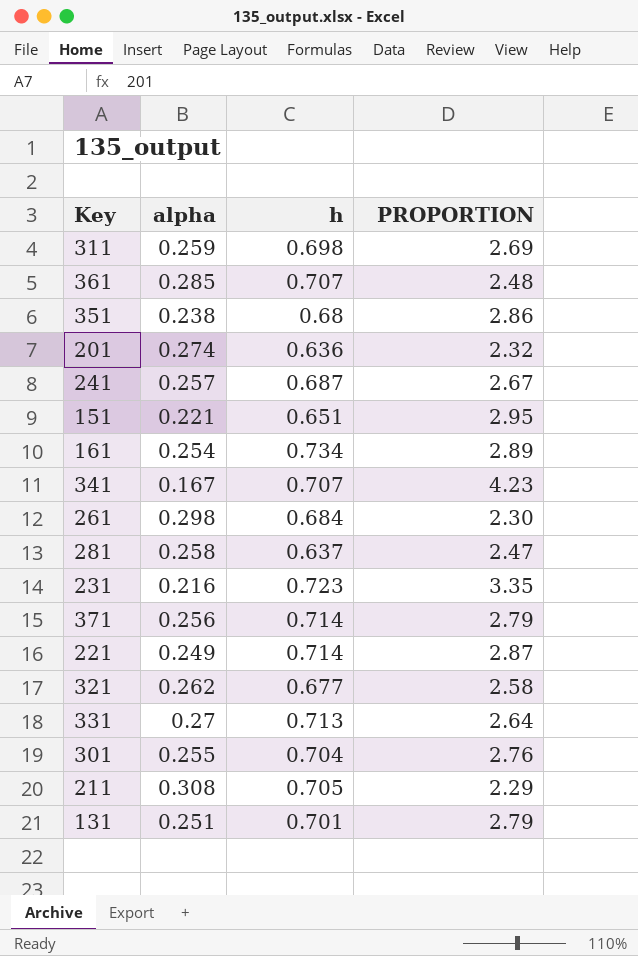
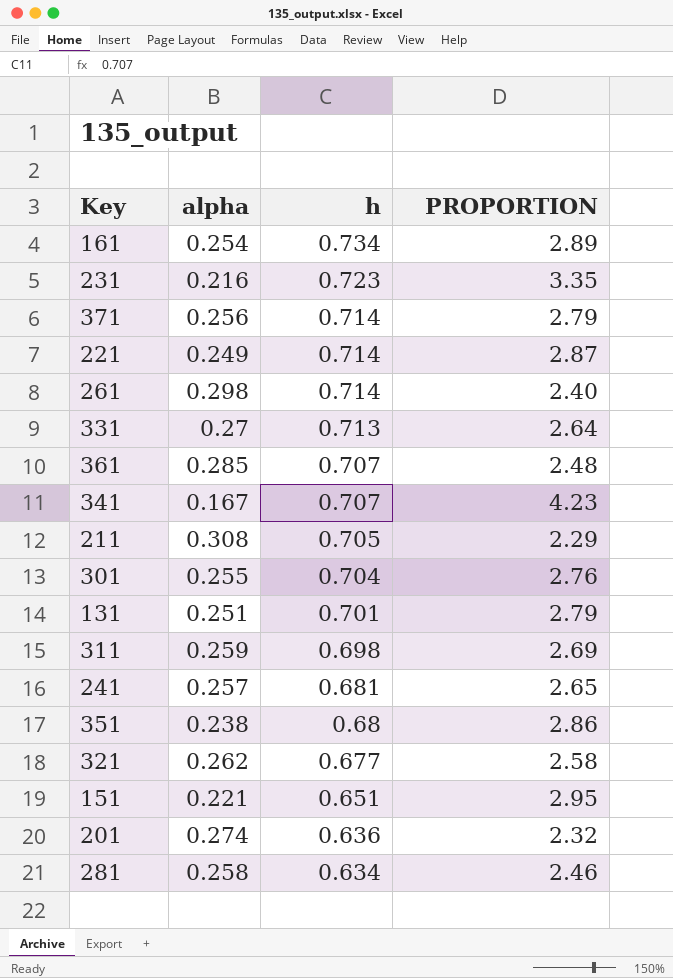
row order: none -> h descending
261 | h: 0.684 -> 0.714
261 | PROPORTION: 2.30 -> 2.40
241 | h: 0.687 -> 0.681
241 | PROPORTION: 2.67 -> 2.65
281 | h: 0.637 -> 0.634
281 | PROPORTION: 2.47 -> 2.46

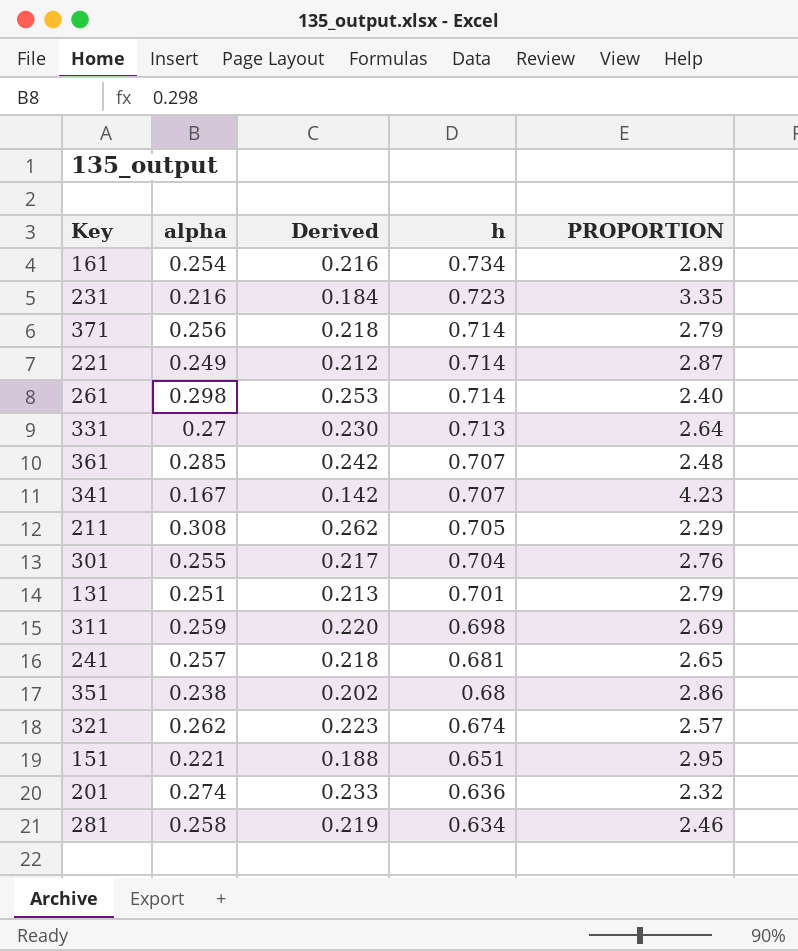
column Derived | formula: none -> [alpha] * 0.85
321 | h: 0.677 -> 0.674
321 | PROPORTION: 2.58 -> 2.57

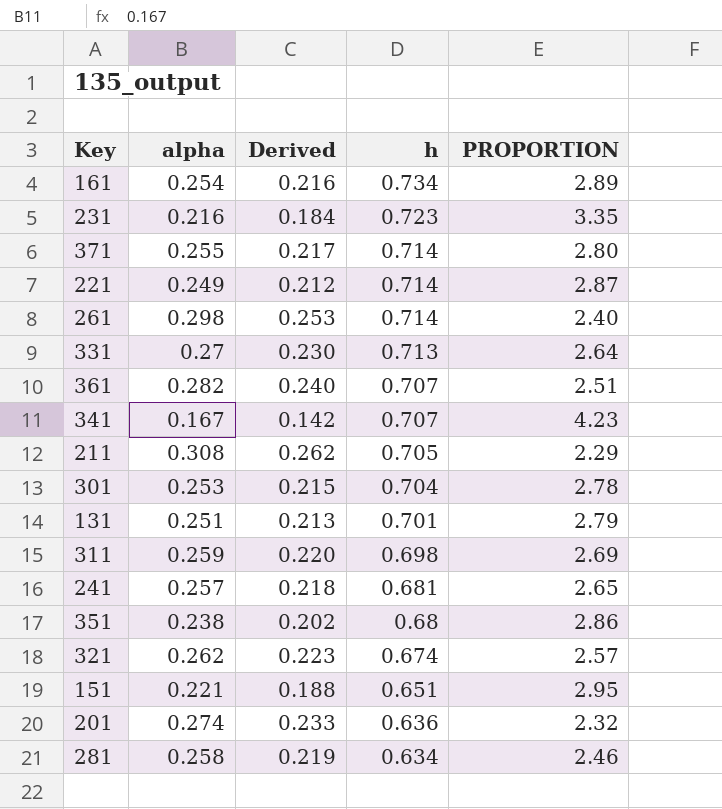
371 | alpha: 0.256 -> 0.255
371 | Derived: 0.218 -> 0.217
371 | PROPORTION: 2.79 -> 2.80
361 | alpha: 0.285 -> 0.282
361 | Derived: 0.242 -> 0.240
361 | PROPORTION: 2.48 -> 2.51
301 | alpha: 0.255 -> 0.253
301 | Derived: 0.217 -> 0.215
301 | PROPORTION: 2.76 -> 2.78

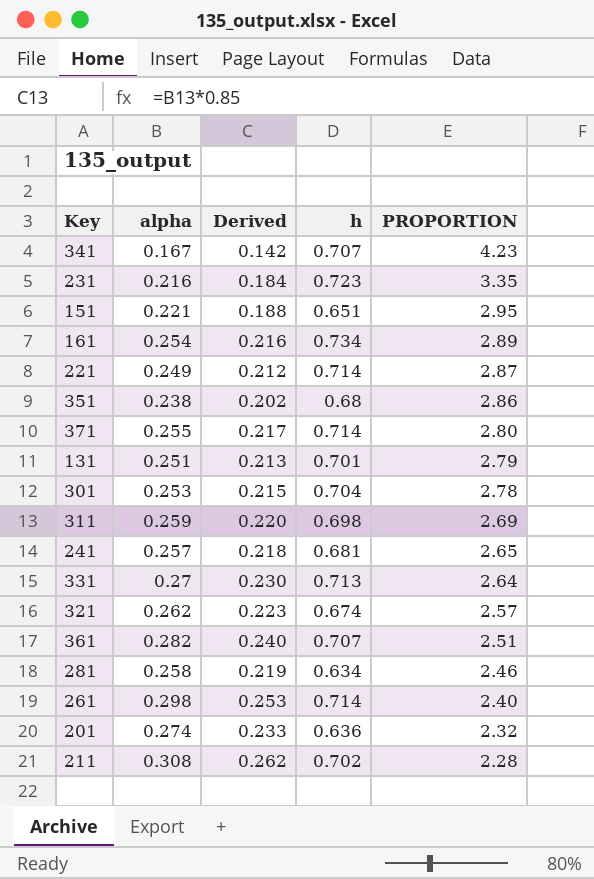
row order: h descending -> PROPORTION descending
211 | h: 0.705 -> 0.702
211 | PROPORTION: 2.29 -> 2.28

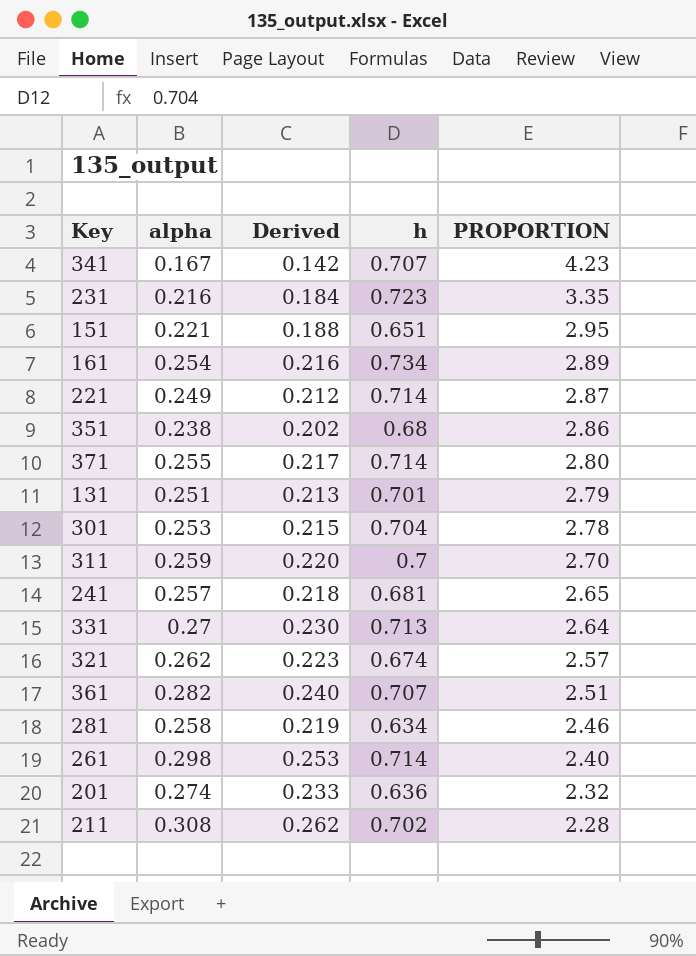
311 | h: 0.698 -> 0.7
311 | PROPORTION: 2.69 -> 2.70

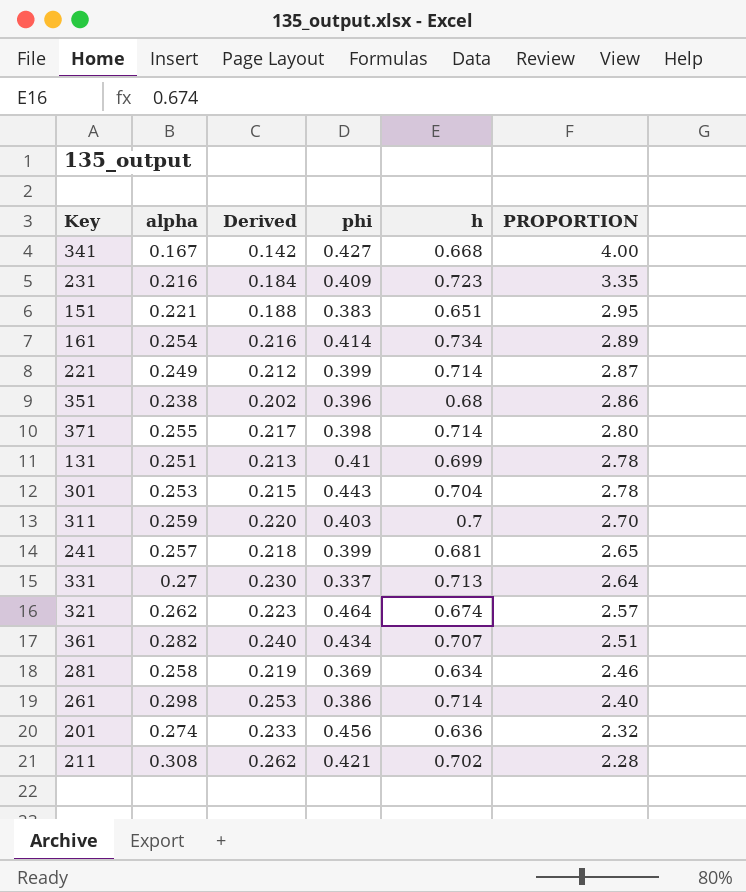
column phi | position: none -> 4
341 | h: 0.707 -> 0.668
341 | PROPORTION: 4.23 -> 4.00
131 | h: 0.701 -> 0.699
131 | PROPORTION: 2.79 -> 2.78

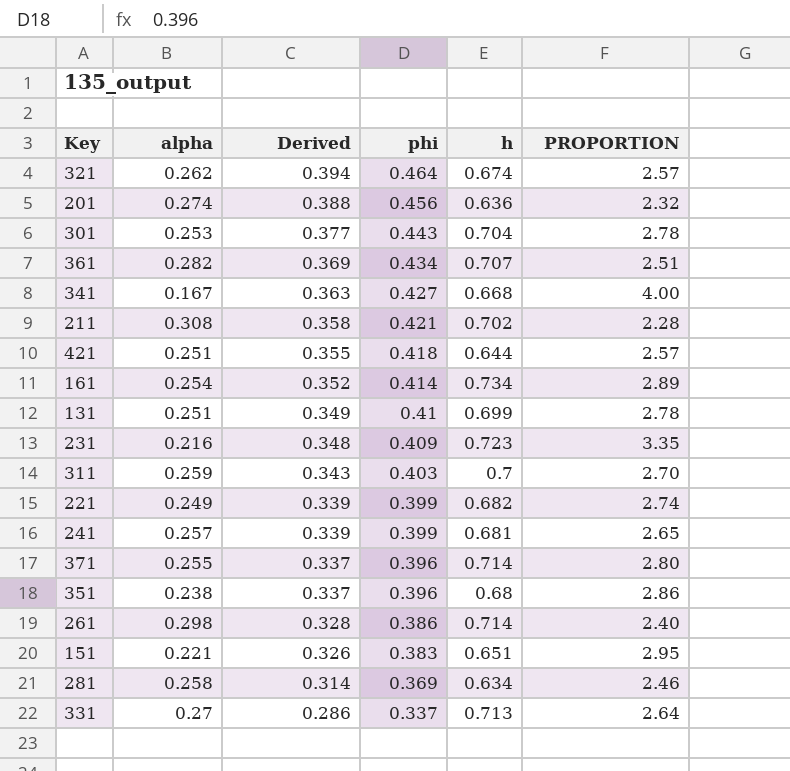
row order: PROPORTION descending -> Derived descending
column Derived | formula: [alpha] * 0.85 -> [phi] * 0.85
row 421: none -> 0.251 | 0.355 | 0.418 | 0.644 | 2.57
221 | h: 0.714 -> 0.682
221 | PROPORTION: 2.87 -> 2.74
371 | phi: 0.398 -> 0.396

